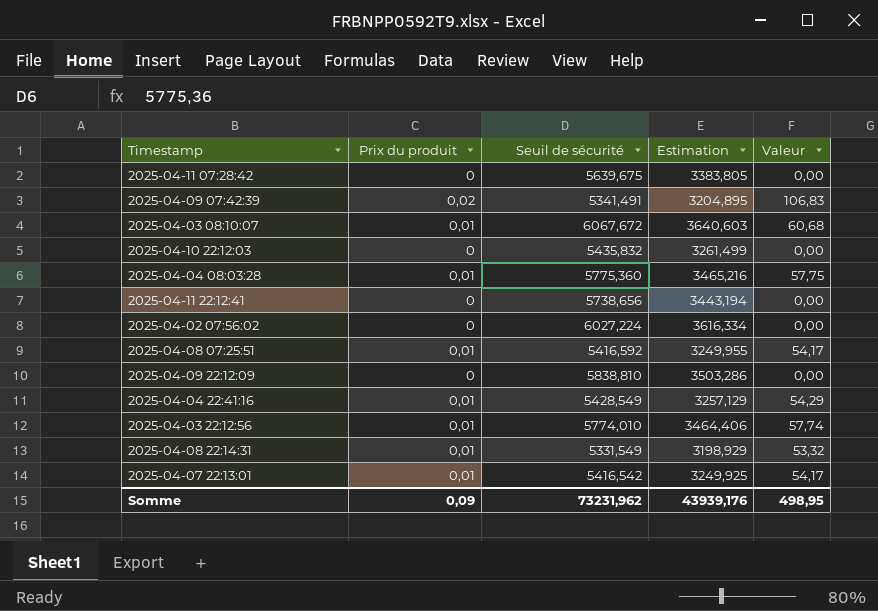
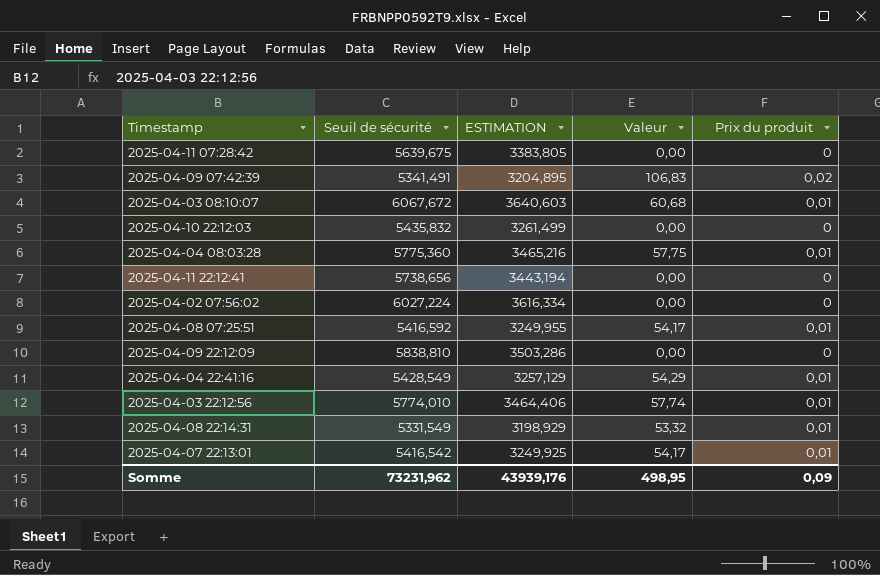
column name: Estimation -> ESTIMATION
column Prix du produit | position: 2 -> 5

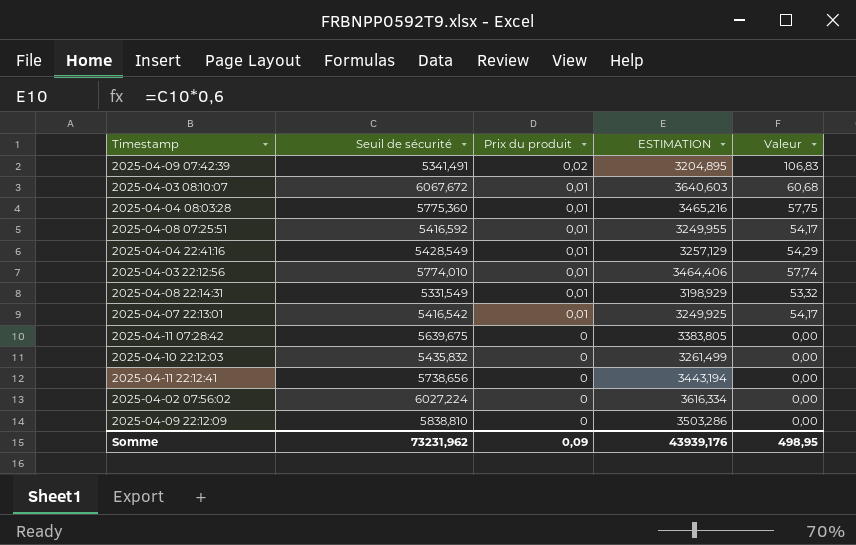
row order: none -> Prix du produit descending
column Prix du produit | position: 5 -> 3

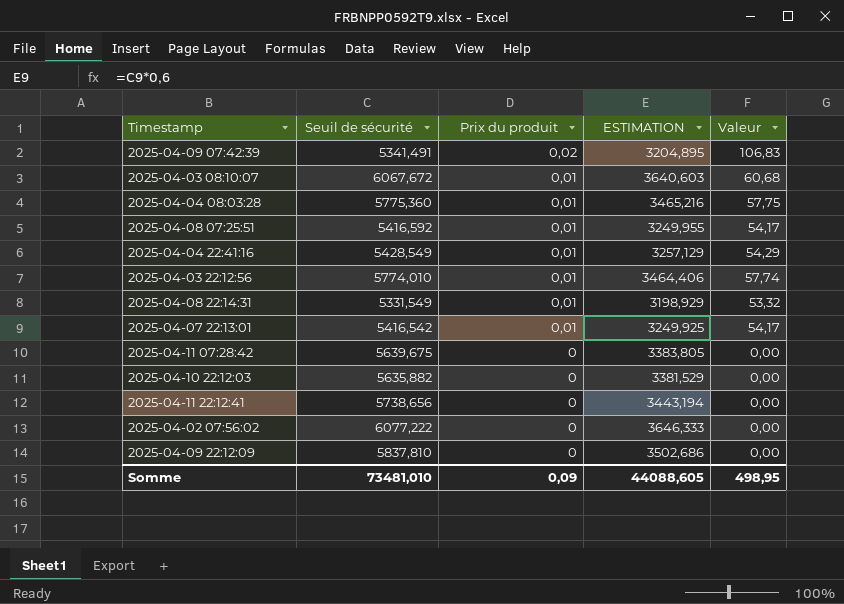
2025-04-10 22:12:03 | Seuil de sécurité: 5435,832 -> 5635,882
2025-04-10 22:12:03 | ESTIMATION: 3261,499 -> 3381,529
2025-04-02 07:56:02 | Seuil de sécurité: 6027,224 -> 6077,222
2025-04-02 07:56:02 | ESTIMATION: 3616,334 -> 3646,333
2025-04-09 22:12:09 | Seuil de sécurité: 5838,810 -> 5837,810
2025-04-09 22:12:09 | ESTIMATION: 3503,286 -> 3502,686
Somme | Seuil de sécurité: 73231,962 -> 73481,010
Somme | ESTIMATION: 43939,176 -> 44088,605

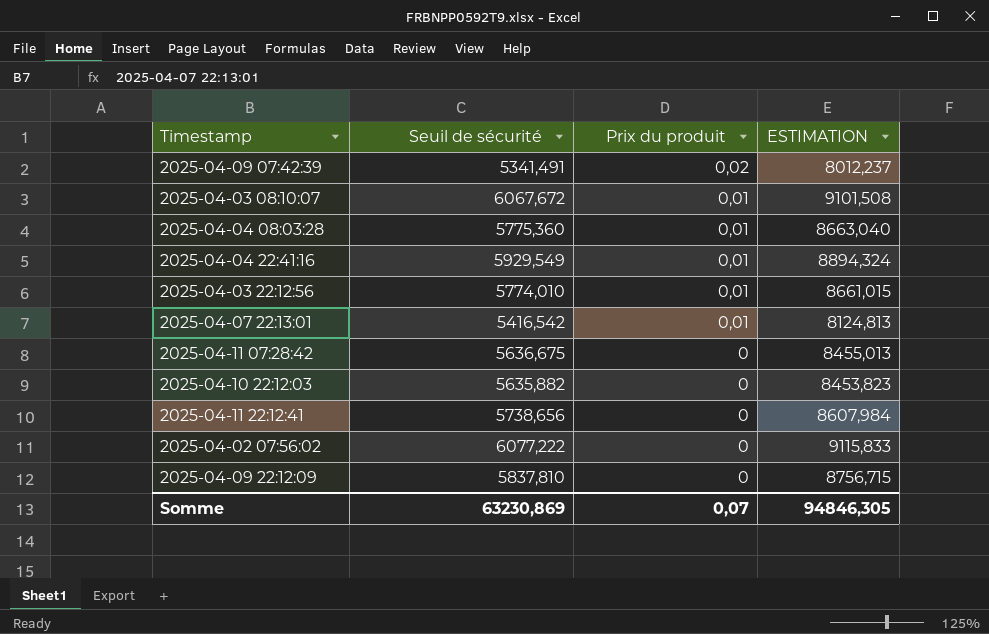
column Valeur | formula: [Seuil de sécurité] * [Prix du produit] -> none
column ESTIMATION | formula: [Seuil de sécurité] * 0,6 -> [Seuil de sécurité] * 1,5
row 2025-04-08 07:25:51: 5416,592 | 0,01 | 3249,955 | 54,17 -> none
row 2025-04-08 22:14:31: 5331,549 | 0,01 | 3198,929 | 53,32 -> none
2025-04-04 22:41:16 | Seuil de sécurité: 5428,549 -> 5929,549
2025-04-11 07:28:42 | Seuil de sécurité: 5639,675 -> 5636,675
Somme | Seuil de sécurité: 73481,010 -> 63230,869
Somme | Prix du produit: 0,09 -> 0,07
Somme | ESTIMATION: 44088,605 -> 94846,305

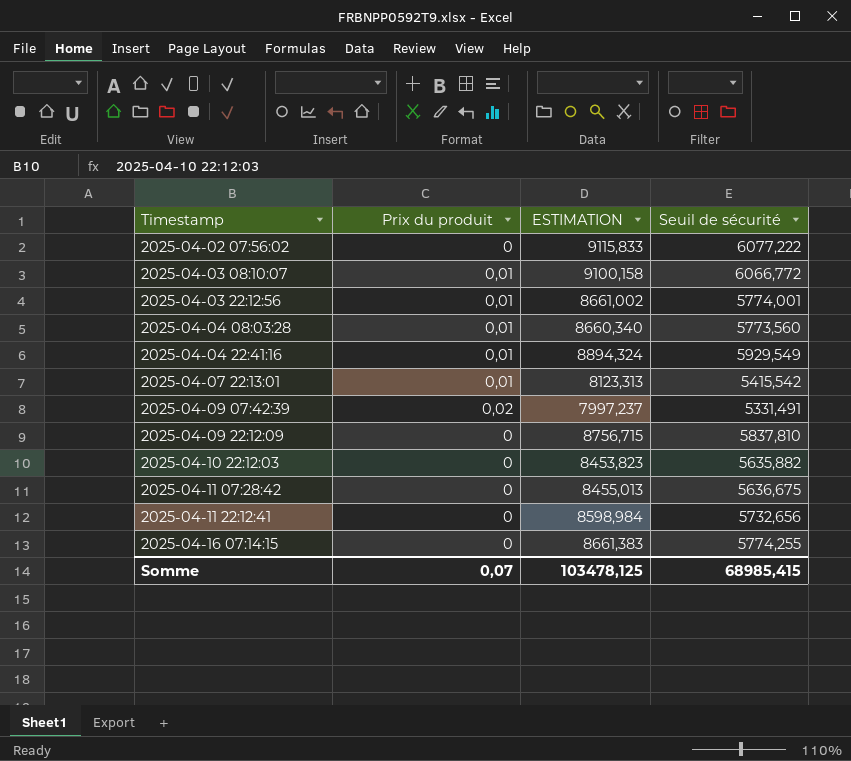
row order: Prix du produit descending -> Timestamp ascending
column Seuil de sécurité | position: 2 -> 4
2025-04-03 08:10:07 | ESTIMATION: 9101,508 -> 9100,158
2025-04-03 08:10:07 | Seuil de sécurité: 6067,672 -> 6066,772
2025-04-03 22:12:56 | ESTIMATION: 8661,015 -> 8661,002
2025-04-03 22:12:56 | Seuil de sécurité: 5774,010 -> 5774,001
2025-04-04 08:03:28 | ESTIMATION: 8663,040 -> 8660,340
2025-04-04 08:03:28 | Seuil de sécurité: 5775,360 -> 5773,560
2025-04-07 22:13:01 | ESTIMATION: 8124,813 -> 8123,313
2025-04-07 22:13:01 | Seuil de sécurité: 5416,542 -> 5415,542
2025-04-09 07:42:39 | ESTIMATION: 8012,237 -> 7997,237
2025-04-09 07:42:39 | Seuil de sécurité: 5341,491 -> 5331,491
2025-04-11 22:12:41 | ESTIMATION: 8607,984 -> 8598,984
2025-04-11 22:12:41 | Seuil de sécurité: 5738,656 -> 5732,656
row 2025-04-16 07:14:15: none -> 0 | 8661,383 | 5774,255
Somme | ESTIMATION: 94846,305 -> 103478,125
Somme | Seuil de sécurité: 63230,869 -> 68985,415

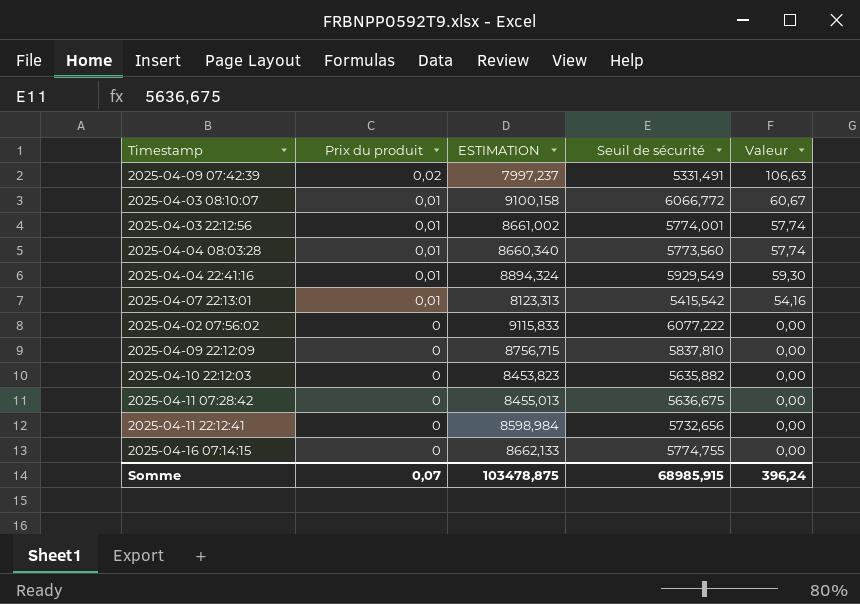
row order: Timestamp ascending -> Prix du produit descending
column Valeur | formula: none -> [Prix du produit] * [Seuil de sécurité]
2025-04-16 07:14:15 | ESTIMATION: 8661,383 -> 8662,133
2025-04-16 07:14:15 | Seuil de sécurité: 5774,255 -> 5774,755
Somme | ESTIMATION: 103478,125 -> 103478,875
Somme | Seuil de sécurité: 68985,415 -> 68985,915

